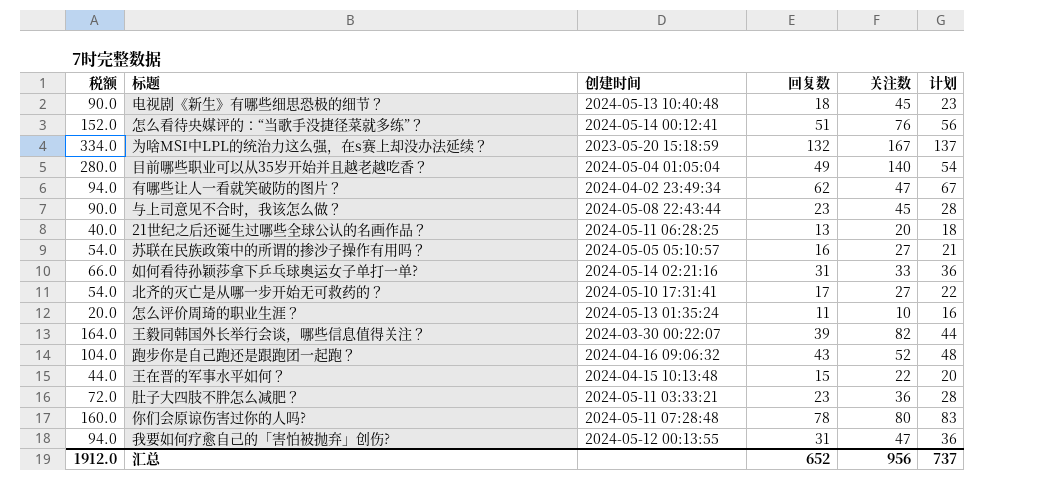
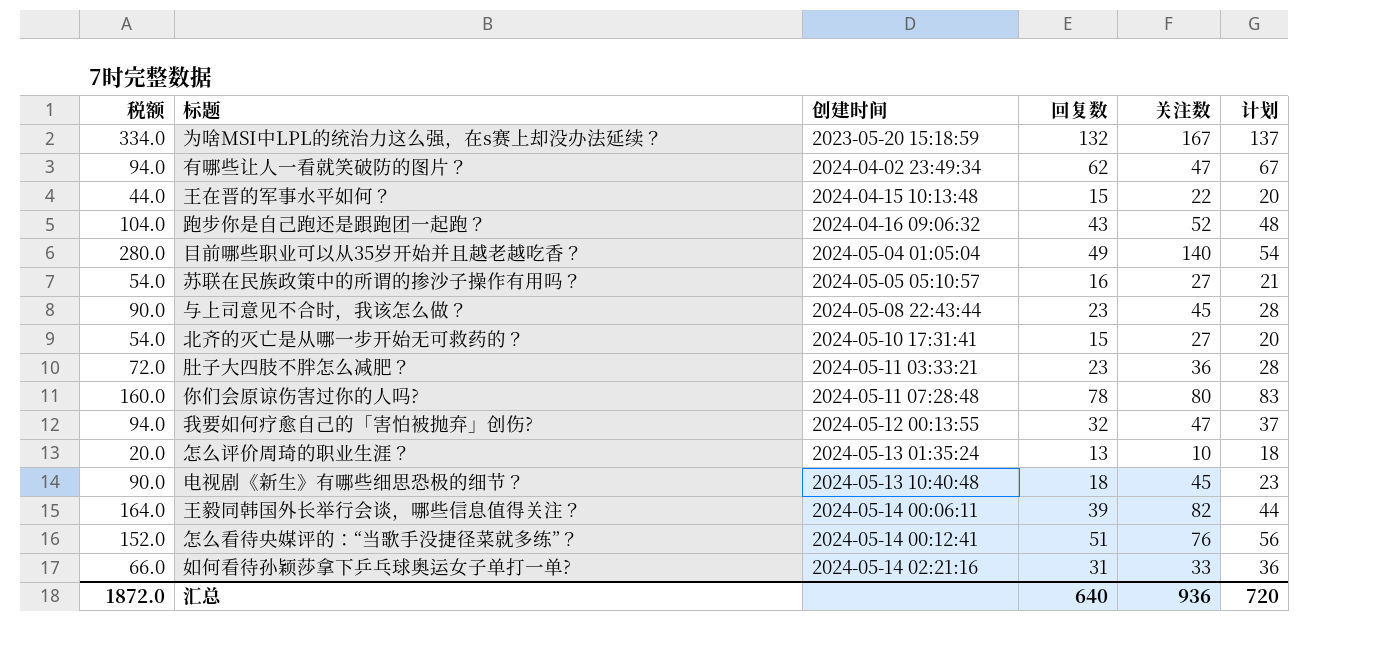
row order: none -> 创建时间 ascending
row 21世纪之后还诞生过哪些全球公认的名画作品？: 40.0 | 2024-05-11 06:28:25 | 13 | 20 | 18 -> none
北齐的灭亡是从哪一步开始无可救药的？ | 回复数: 17 -> 15
北齐的灭亡是从哪一步开始无可救药的？ | 计划: 22 -> 20
我要如何疗愈自己的「害怕被抛弃」创伤? | 回复数: 31 -> 32
我要如何疗愈自己的「害怕被抛弃」创伤? | 计划: 36 -> 37
怎么评价周琦的职业生涯？ | 回复数: 11 -> 13
怎么评价周琦的职业生涯？ | 计划: 16 -> 18
王毅同韩国外长举行会谈，哪些信息值得关注？ | 创建时间: 2024-03-30 00:22:07 -> 2024-05-14 00:06:11
汇总 | 税额: 1912.0 -> 1872.0
汇总 | 回复数: 652 -> 640
汇总 | 关注数: 956 -> 936
汇总 | 计划: 737 -> 720

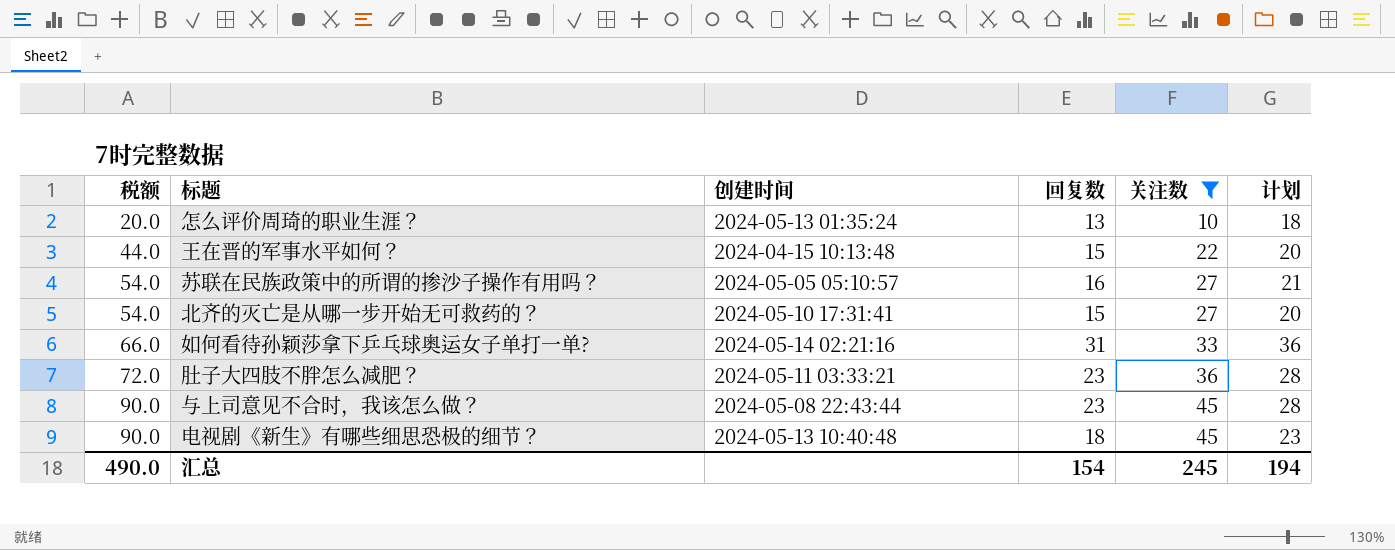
filter: none -> 关注数 <= 45
row order: 创建时间 ascending -> 税额 ascending
汇总 | 税额: 1872.0 -> 490.0
汇总 | 回复数: 640 -> 154
汇总 | 关注数: 936 -> 245
汇总 | 计划: 720 -> 194

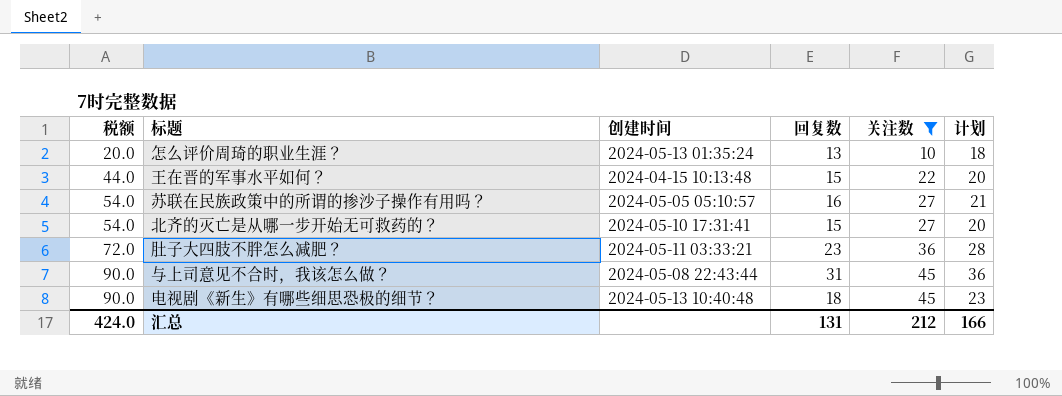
row 如何看待孙颖莎拿下乒乓球奥运女子单打一单?: 66.0 | 2024-05-14 02:21:16 | 31 | 33 | 36 -> none
与上司意见不合时，我该怎么做？ | 回复数: 23 -> 31
与上司意见不合时，我该怎么做？ | 计划: 28 -> 36
汇总 | 税额: 490.0 -> 424.0
汇总 | 回复数: 154 -> 131
汇总 | 关注数: 245 -> 212
汇总 | 计划: 194 -> 166

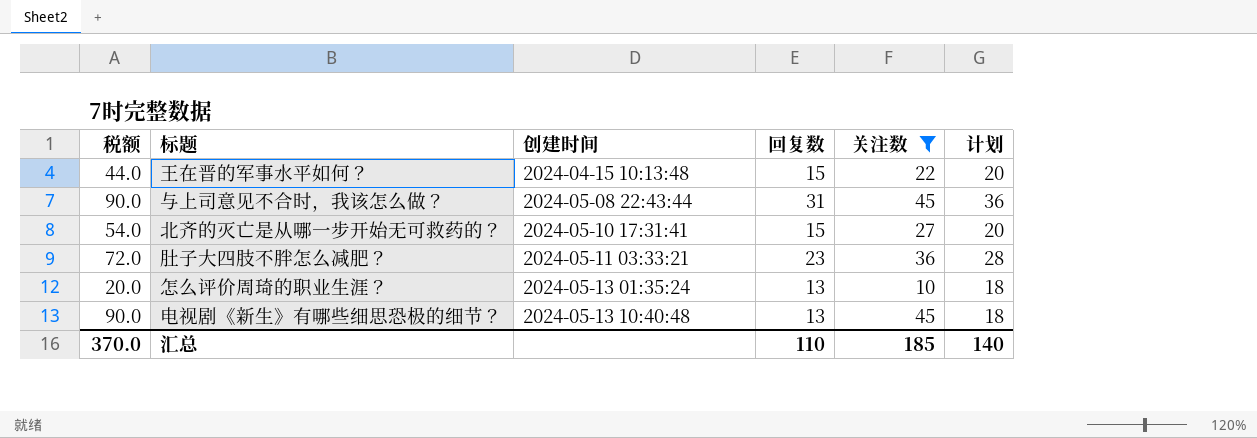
row order: 税额 ascending -> 创建时间 ascending
row 苏联在民族政策中的所谓的掺沙子操作有用吗？: 54.0 | 2024-05-05 05:10:57 | 16 | 27 | 21 -> none
电视剧《新生》有哪些细思恐极的细节？ | 回复数: 18 -> 13
电视剧《新生》有哪些细思恐极的细节？ | 计划: 23 -> 18
汇总 | 税额: 424.0 -> 370.0
汇总 | 回复数: 131 -> 110
汇总 | 关注数: 212 -> 185
汇总 | 计划: 166 -> 140

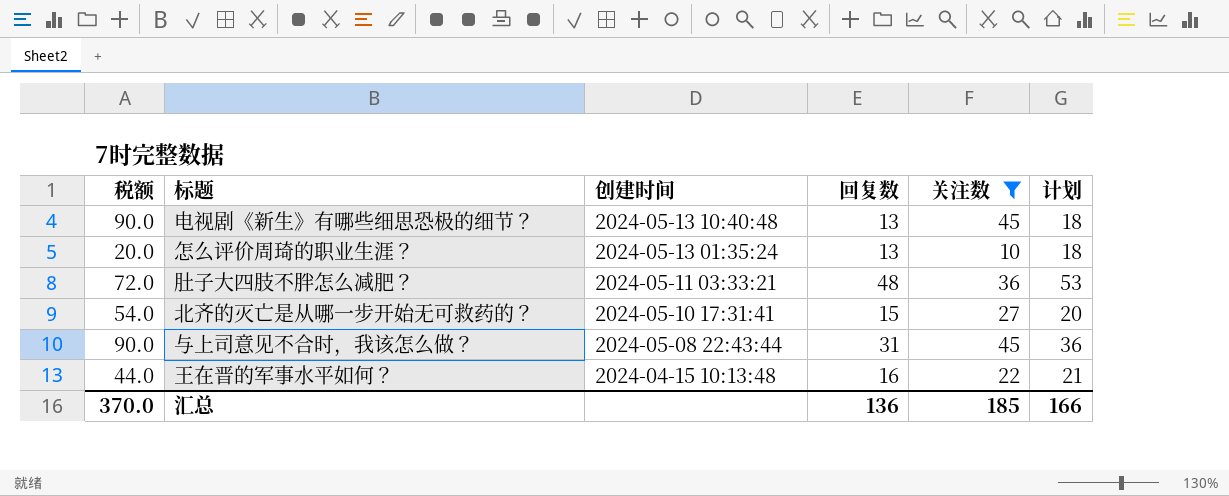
row order: 创建时间 ascending -> 创建时间 descending
肚子大四肢不胖怎么减肥？ | 回复数: 23 -> 48
肚子大四肢不胖怎么减肥？ | 计划: 28 -> 53
王在晋的军事水平如何？ | 回复数: 15 -> 16
王在晋的军事水平如何？ | 计划: 20 -> 21
汇总 | 回复数: 110 -> 136
汇总 | 计划: 140 -> 166

